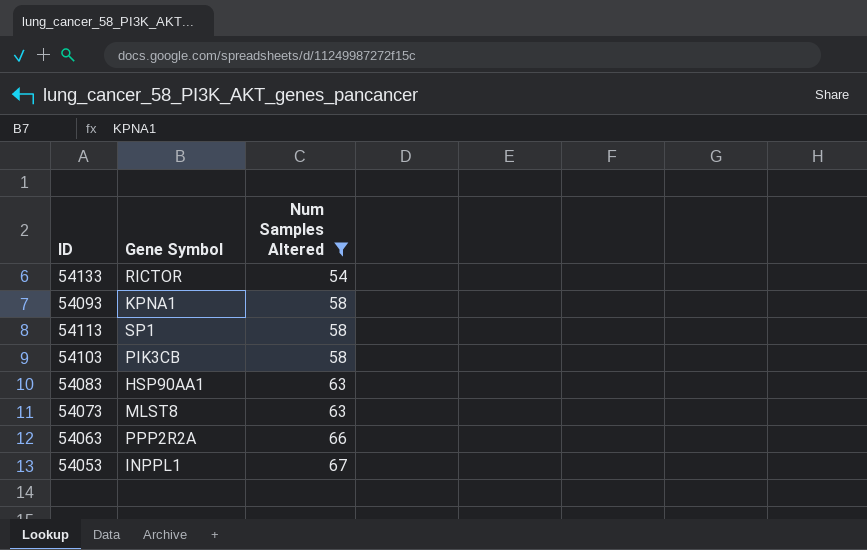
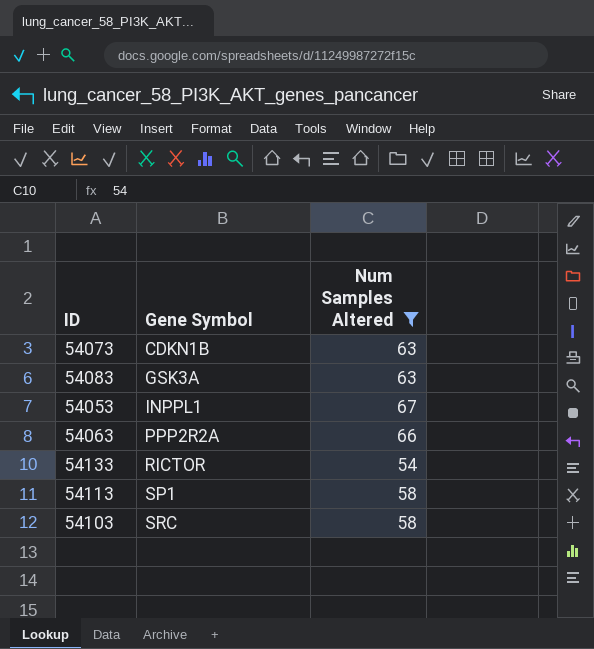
row order: Num Samples Altered ascending -> Gene Symbol ascending
row 54093: KPNA1 | 58 -> none
54073 | Gene Symbol: MLST8 -> CDKN1B
54083 | Gene Symbol: HSP90AA1 -> GSK3A
54103 | Gene Symbol: PIK3CB -> SRC

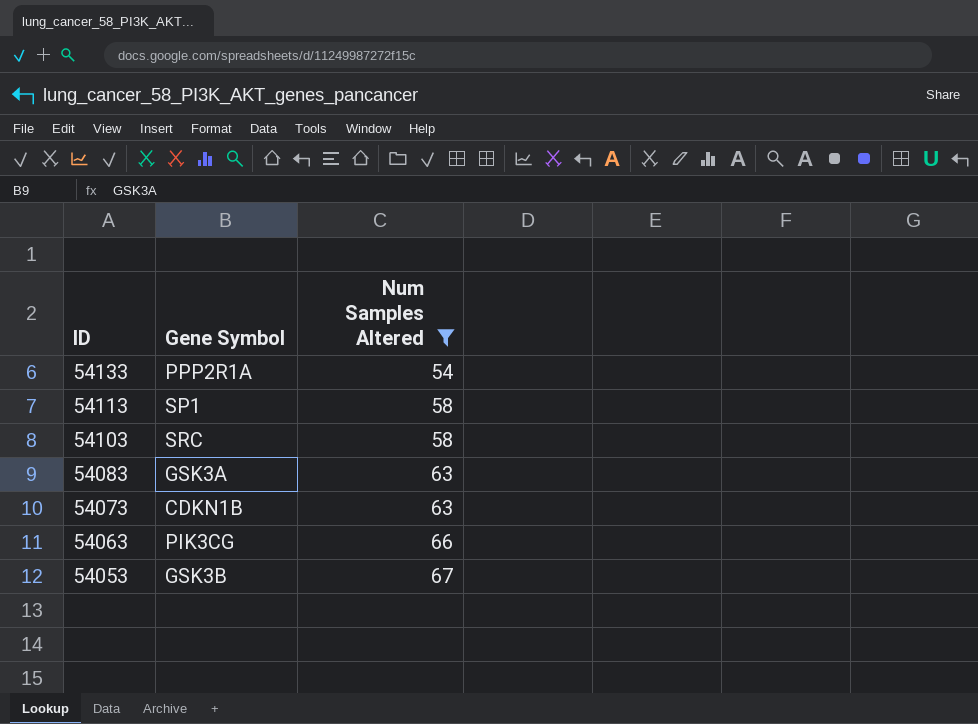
row order: Gene Symbol ascending -> ID descending
54133 | Gene Symbol: RICTOR -> PPP2R1A
54063 | Gene Symbol: PPP2R2A -> PIK3CG
54053 | Gene Symbol: INPPL1 -> GSK3B

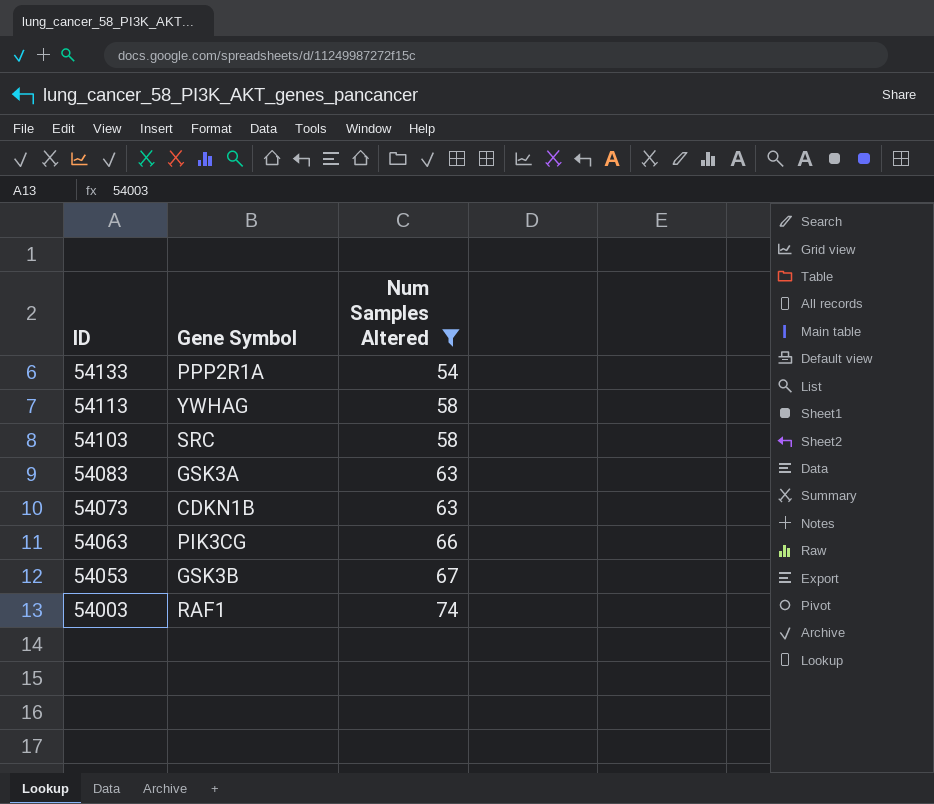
54113 | Gene Symbol: SP1 -> YWHAG
row 54003: none -> RAF1 | 74

